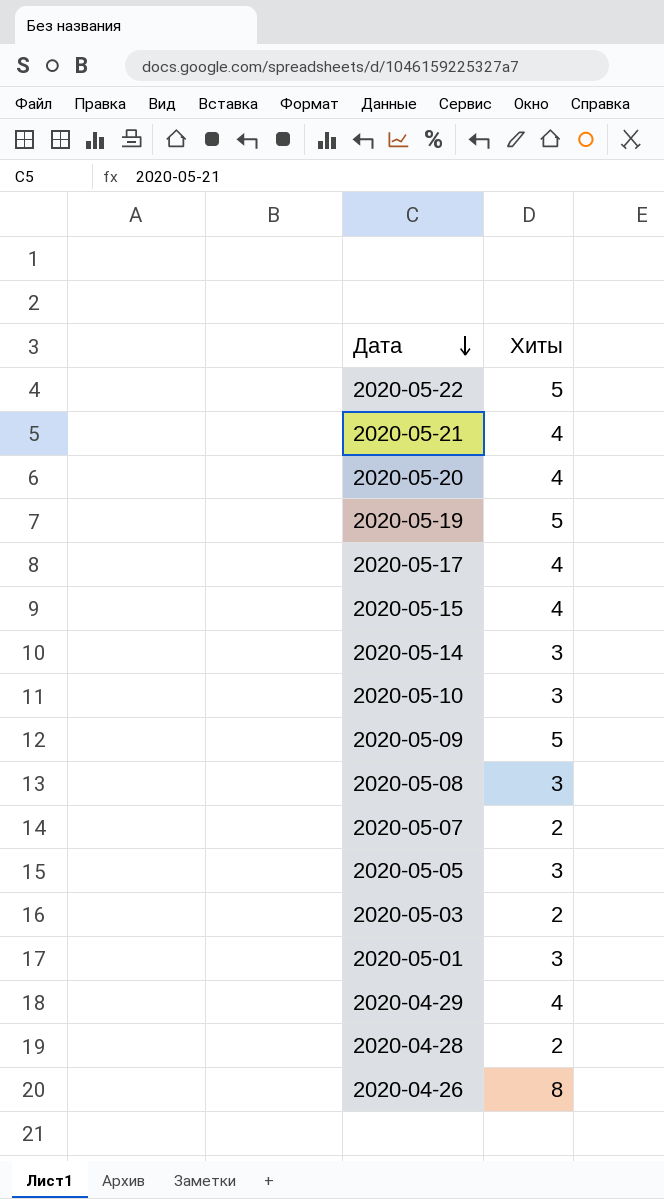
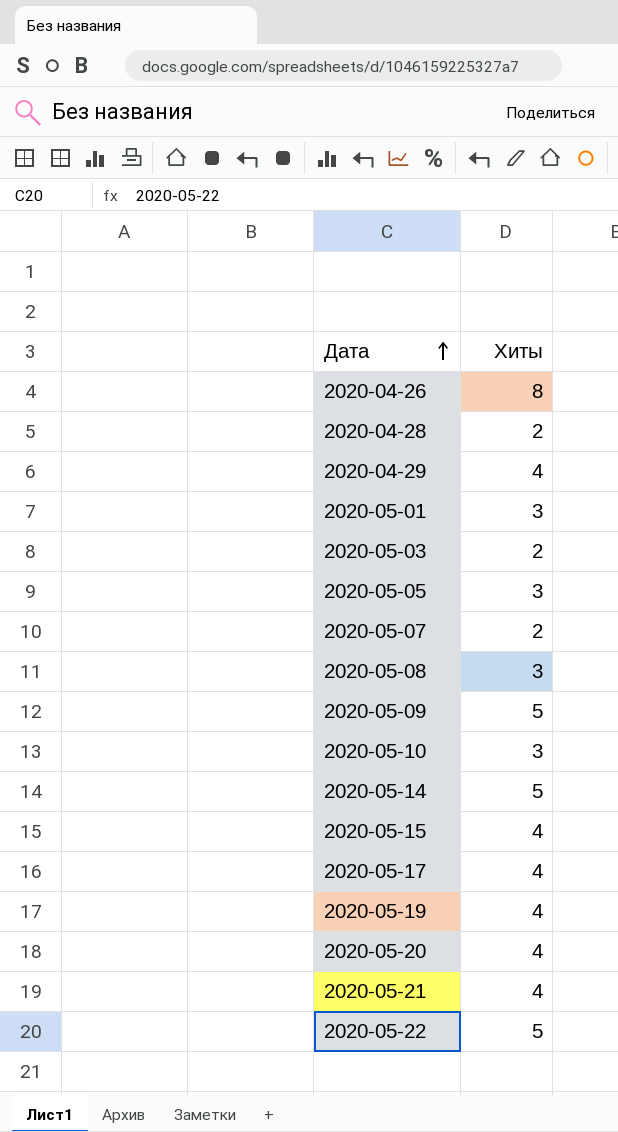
row order: Дата descending -> Дата ascending
2020-05-14 | Хиты: 3 -> 5
2020-05-19 | Хиты: 5 -> 4

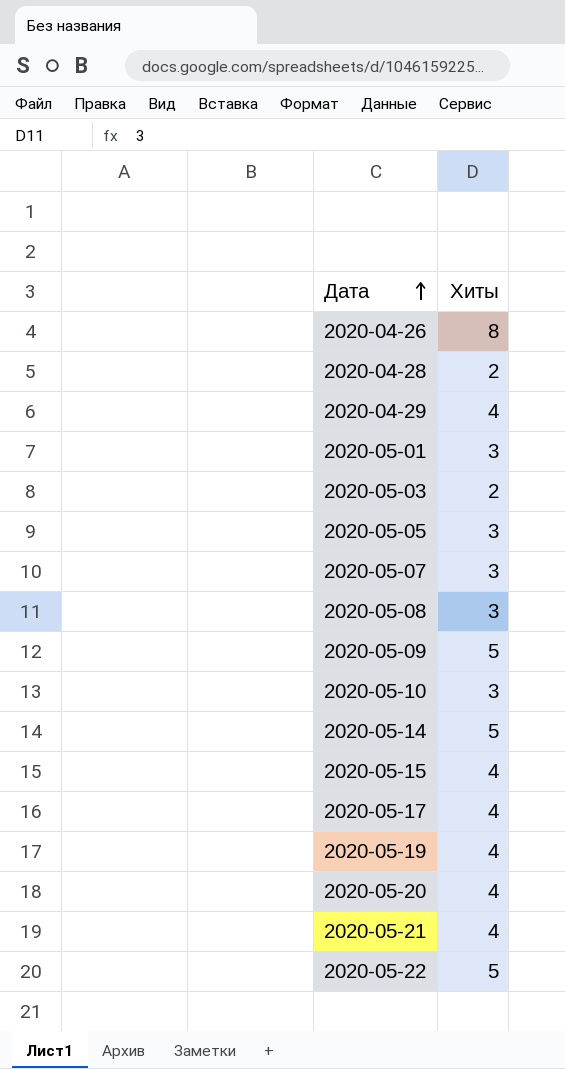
2020-05-07 | Хиты: 2 -> 3

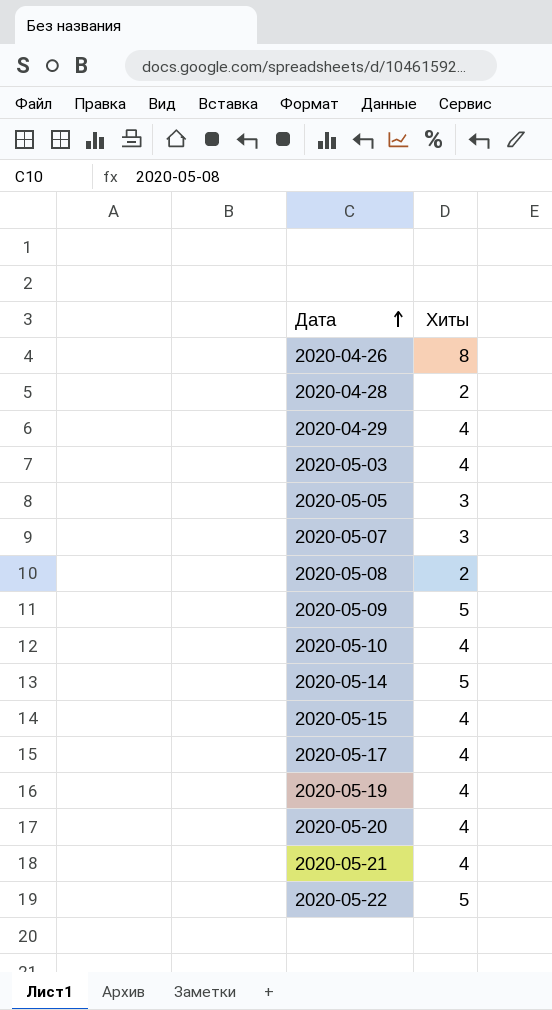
row 2020-05-01: 3 -> none
2020-05-03 | Хиты: 2 -> 4
2020-05-08 | Хиты: 3 -> 2
2020-05-10 | Хиты: 3 -> 4

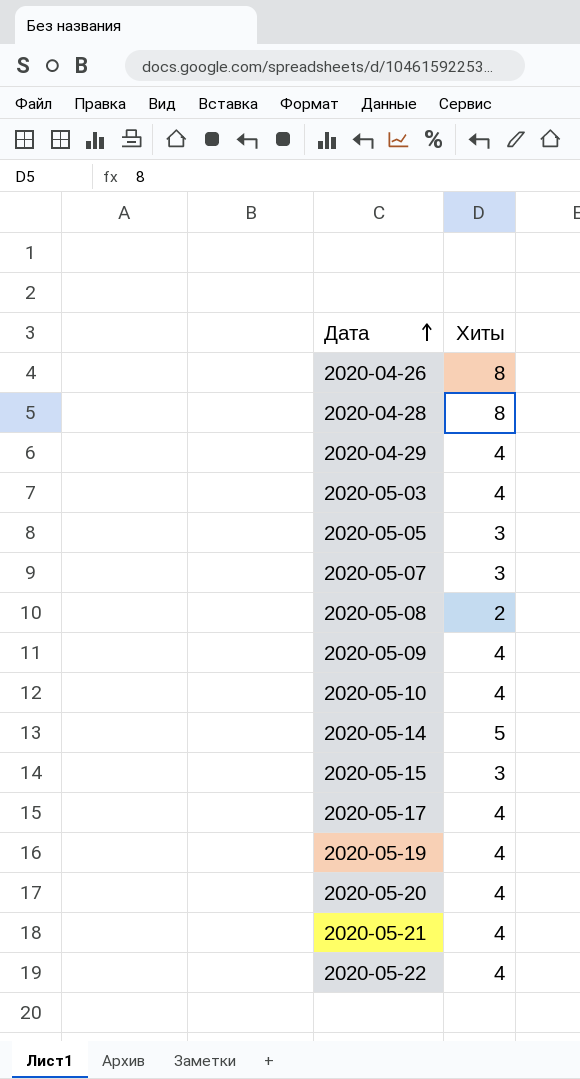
2020-04-28 | Хиты: 2 -> 8
2020-05-09 | Хиты: 5 -> 4
2020-05-15 | Хиты: 4 -> 3
2020-05-22 | Хиты: 5 -> 4

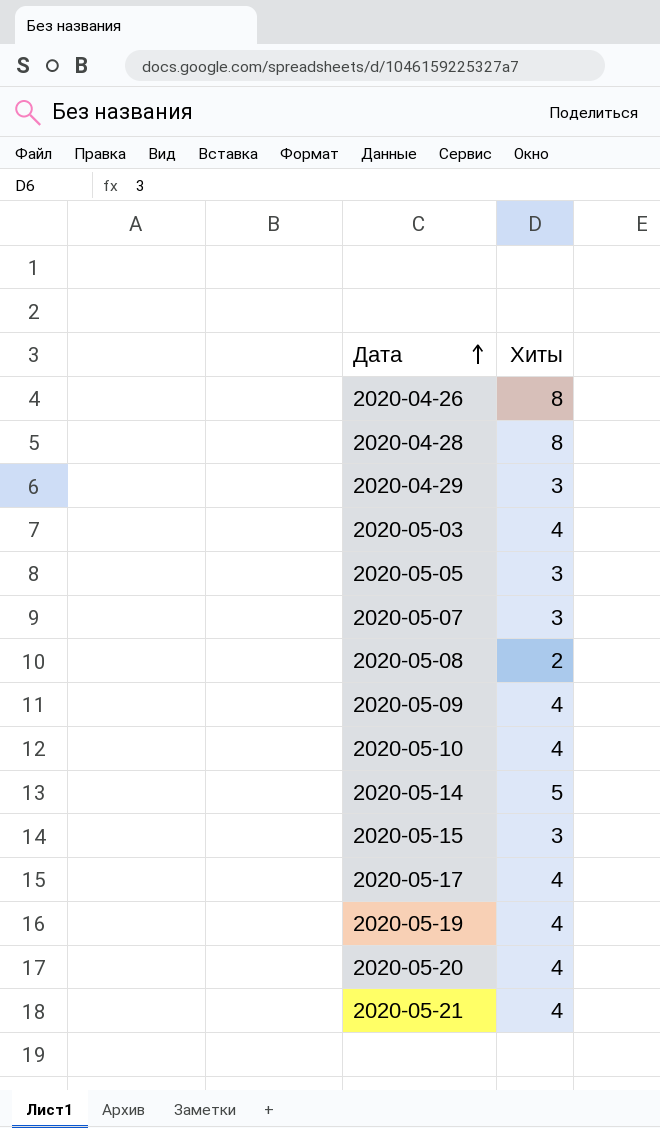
row 2020-05-22: 4 -> none
2020-04-29 | Хиты: 4 -> 3

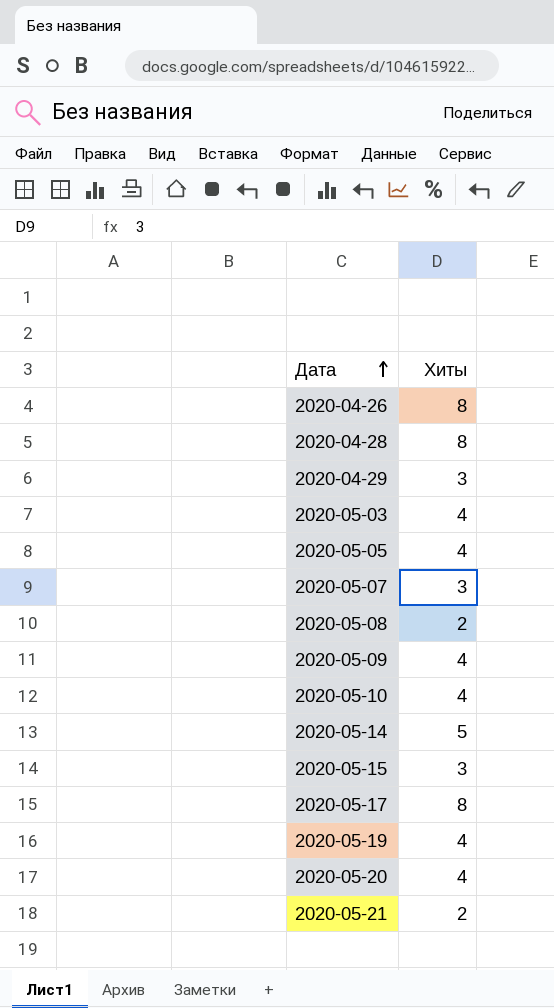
2020-05-05 | Хиты: 3 -> 4
2020-05-17 | Хиты: 4 -> 8
2020-05-21 | Хиты: 4 -> 2

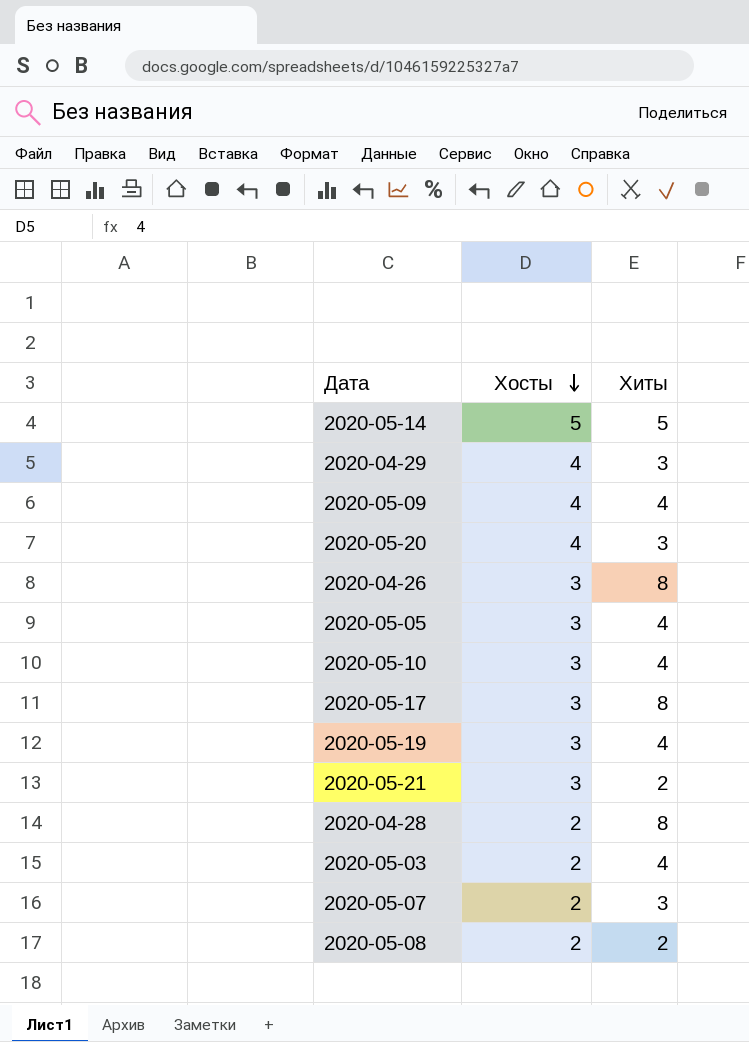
row order: Дата ascending -> Хосты descending
column Хосты | position: none -> 2
row 2020-05-15: 3 -> none
2020-05-20 | Хиты: 4 -> 3

